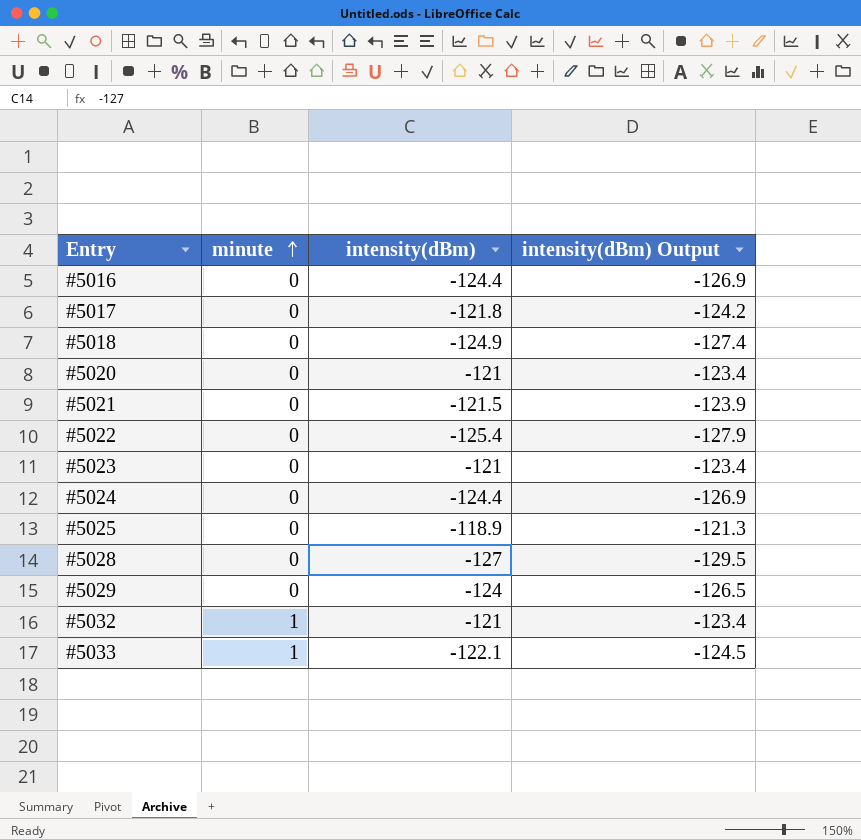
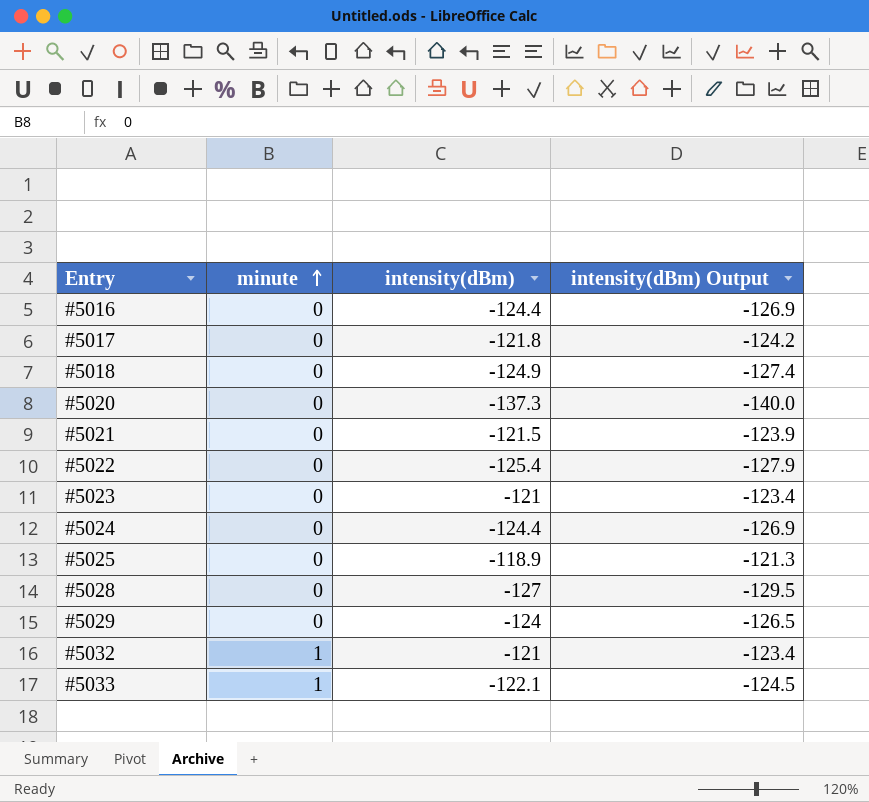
#5020 | intensity(dBm): -121 -> -137.3
#5020 | intensity(dBm) Output: -123.4 -> -140.0

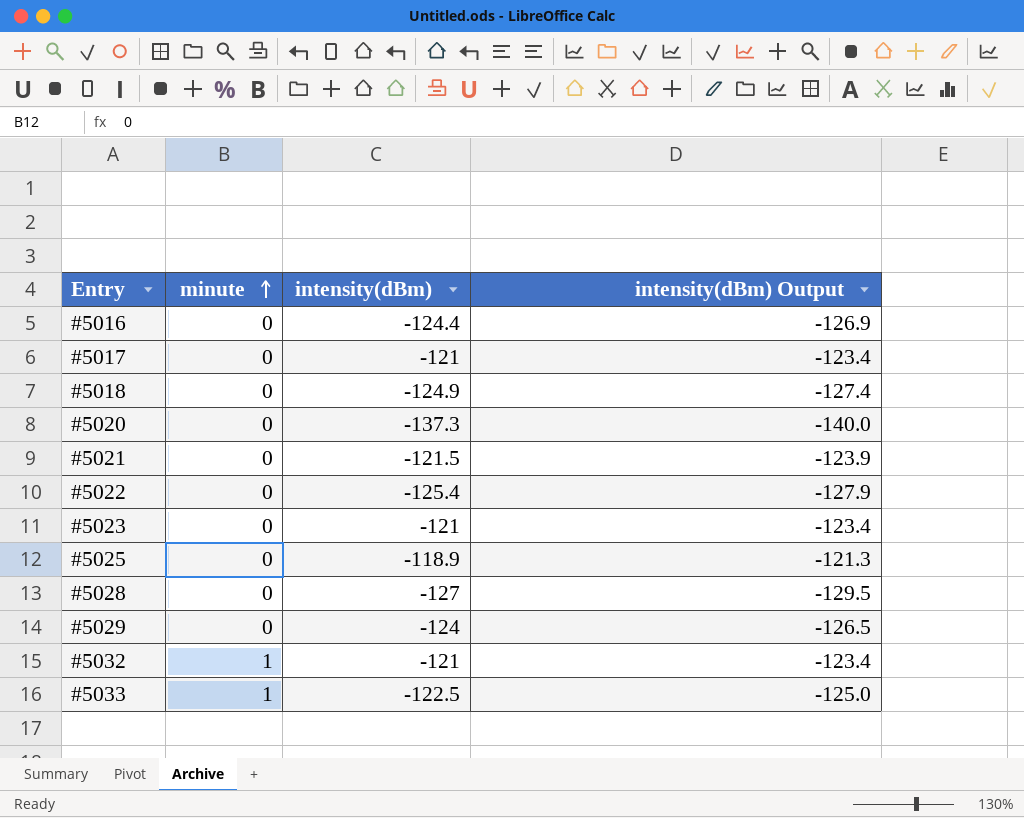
row #5024: 0 | -124.4 | -126.9 -> none
#5017 | intensity(dBm): -121.8 -> -121
#5017 | intensity(dBm) Output: -124.2 -> -123.4
#5033 | intensity(dBm): -122.1 -> -122.5
#5033 | intensity(dBm) Output: -124.5 -> -125.0

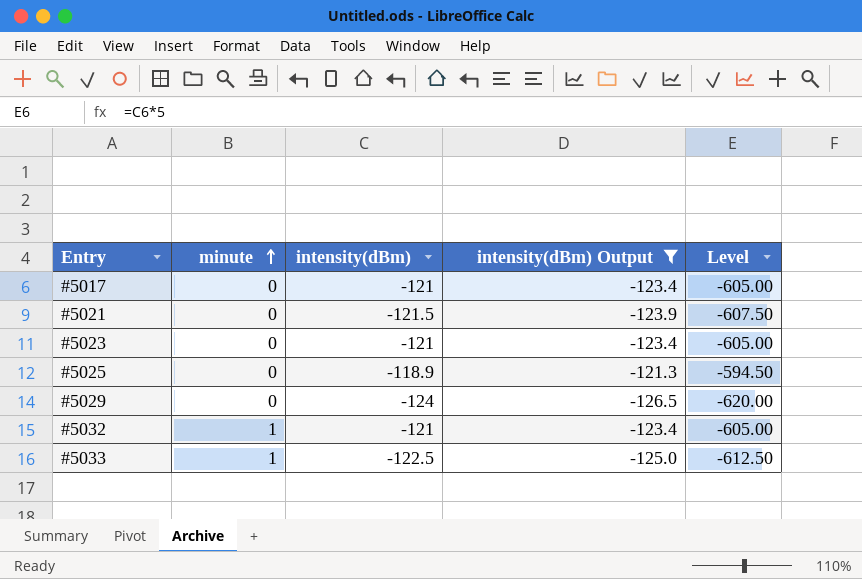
filter: none -> intensity(dBm) Output >= -126.5
column Level | formula: none -> [intensity(dBm)] * 5

